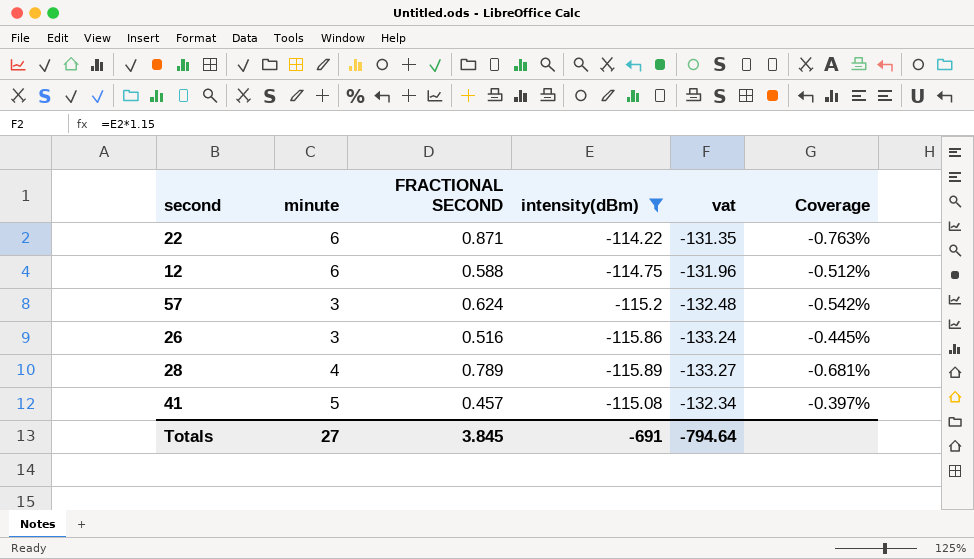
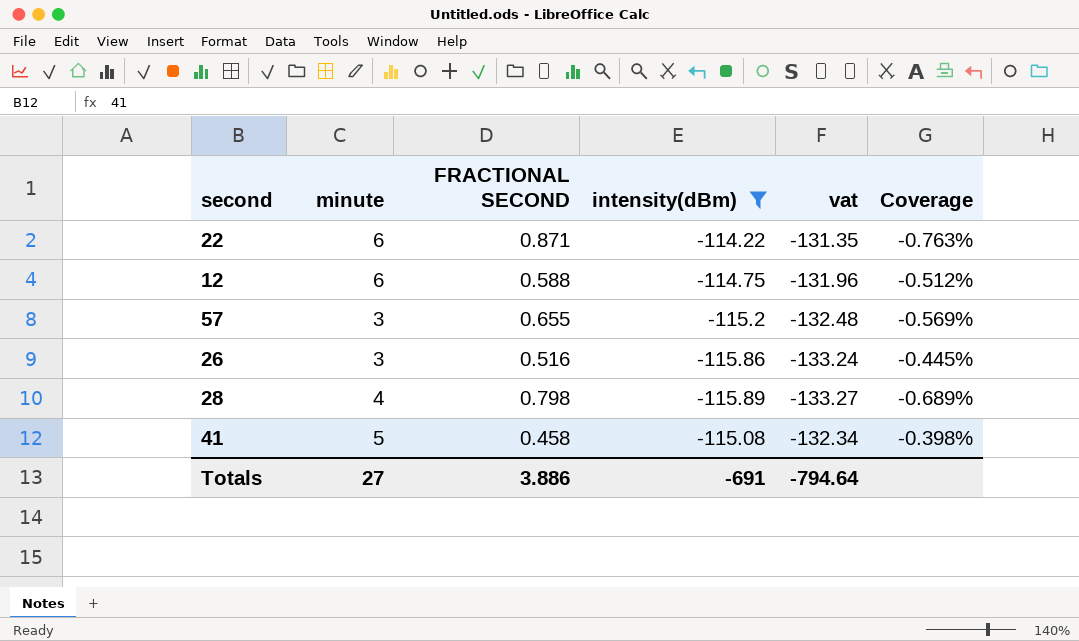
57 | FRACTIONAL SECOND: 0.624 -> 0.655
57 | Coverage: -0.542% -> -0.569%
28 | FRACTIONAL SECOND: 0.789 -> 0.798
28 | Coverage: -0.681% -> -0.689%
41 | FRACTIONAL SECOND: 0.457 -> 0.458
41 | Coverage: -0.397% -> -0.398%
Totals | FRACTIONAL SECOND: 3.845 -> 3.886

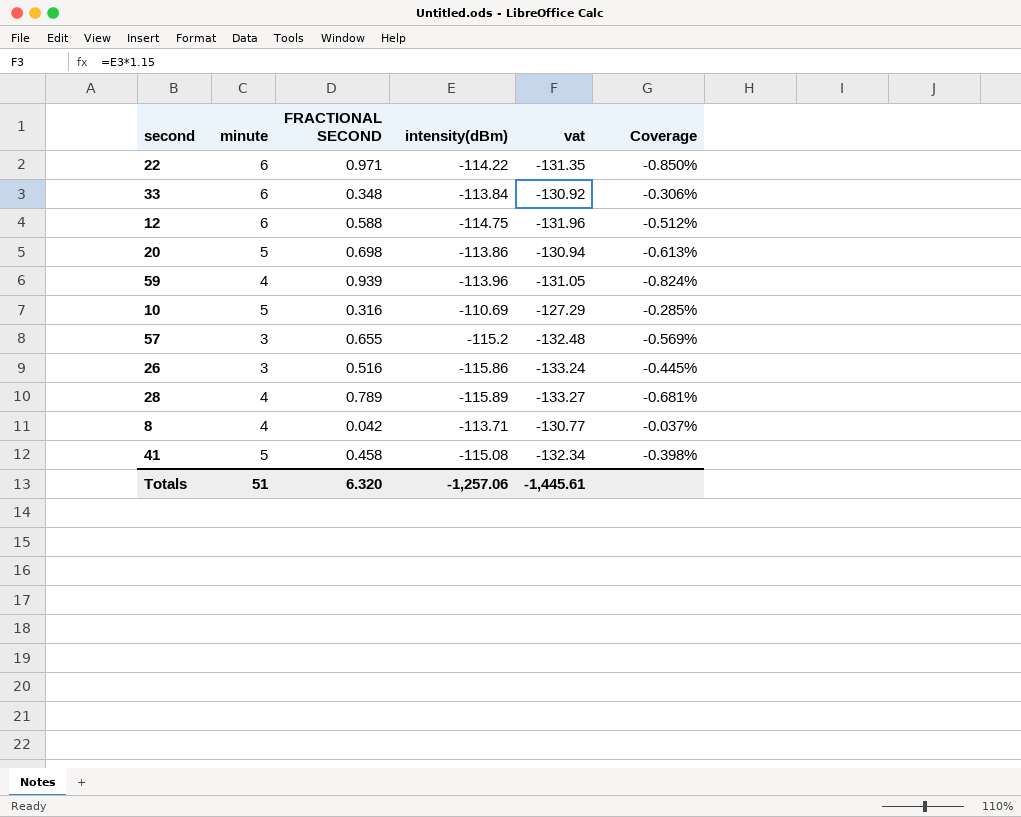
filter: intensity(dBm) <= -114.22 -> none
22 | FRACTIONAL SECOND: 0.871 -> 0.971
22 | Coverage: -0.763% -> -0.850%
28 | FRACTIONAL SECOND: 0.798 -> 0.789
28 | Coverage: -0.689% -> -0.681%
Totals | minute: 27 -> 51
Totals | FRACTIONAL SECOND: 3.886 -> 6.320
Totals | intensity(dBm): -691 -> -1,257.06
Totals | vat: -794.64 -> -1,445.61

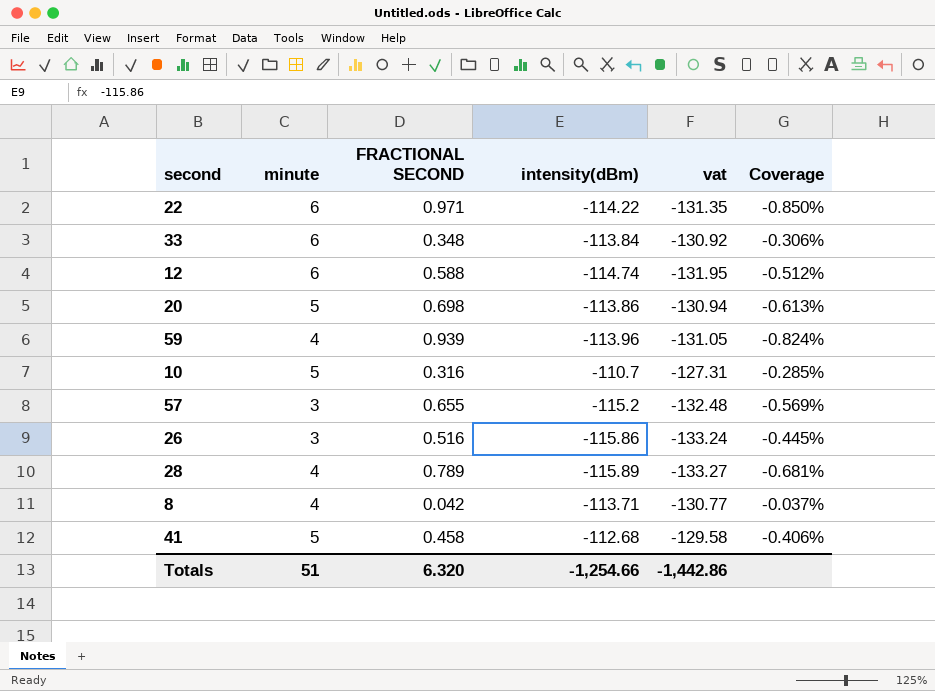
12 | intensity(dBm): -114.75 -> -114.74
12 | vat: -131.96 -> -131.95
10 | intensity(dBm): -110.69 -> -110.7
10 | vat: -127.29 -> -127.31
41 | intensity(dBm): -115.08 -> -112.68
41 | vat: -132.34 -> -129.58
41 | Coverage: -0.398% -> -0.406%
Totals | intensity(dBm): -1,257.06 -> -1,254.66
Totals | vat: -1,445.61 -> -1,442.86

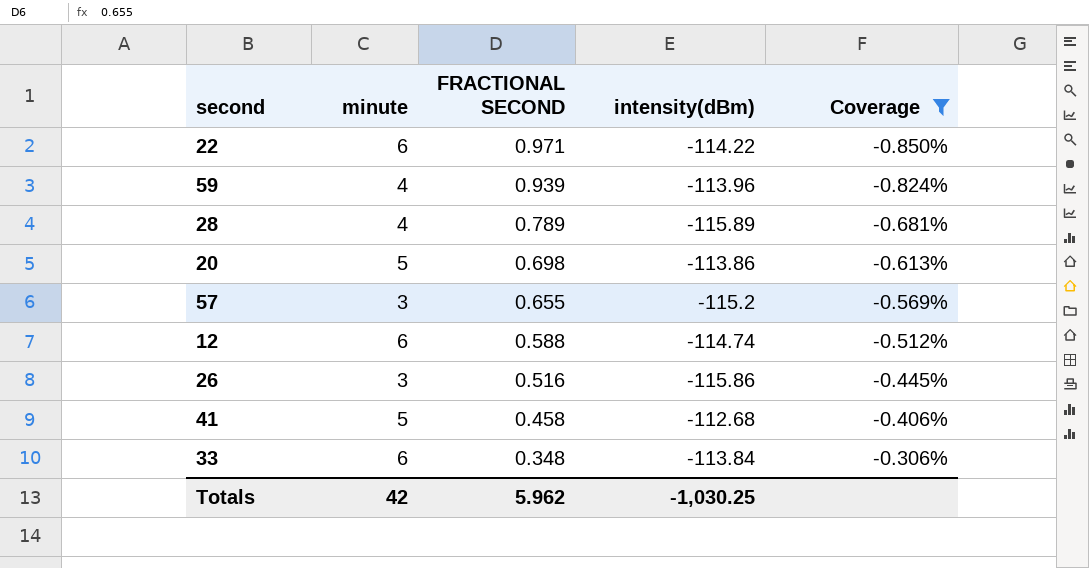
filter: none -> Coverage <= -0.306%
row order: none -> FRACTIONAL SECOND descending
column vat | formula: [intensity(dBm)] * 1.15 -> none
Totals | minute: 51 -> 42
Totals | FRACTIONAL SECOND: 6.320 -> 5.962
Totals | intensity(dBm): -1,254.66 -> -1,030.25

